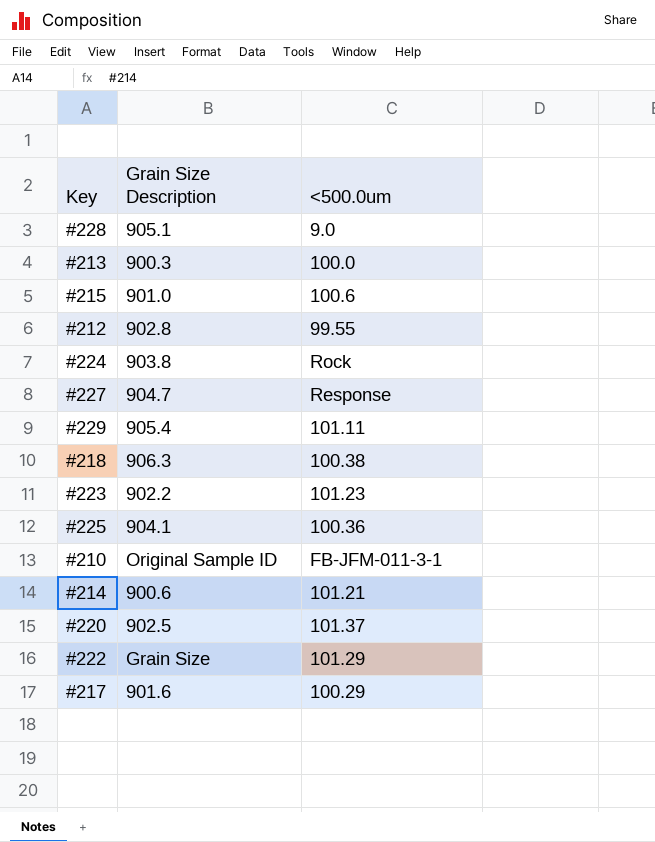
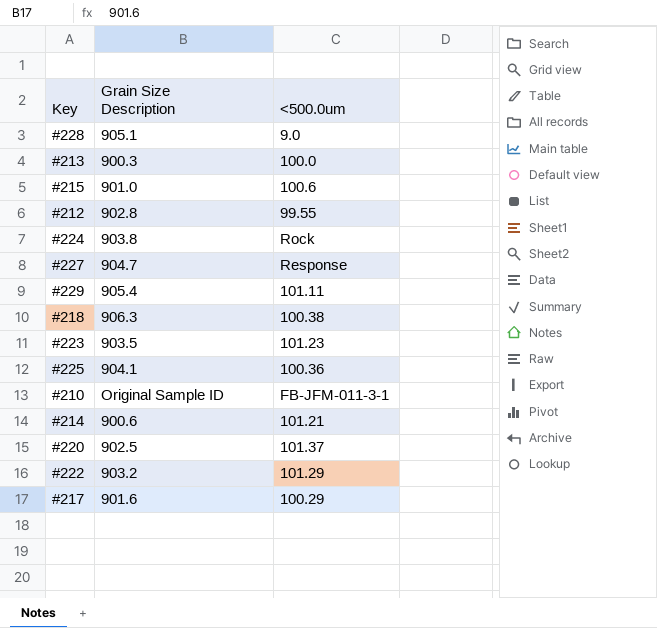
#223 | Grain Size Description: 902.2 -> 903.5
#222 | Grain Size Description: Grain Size -> 903.2

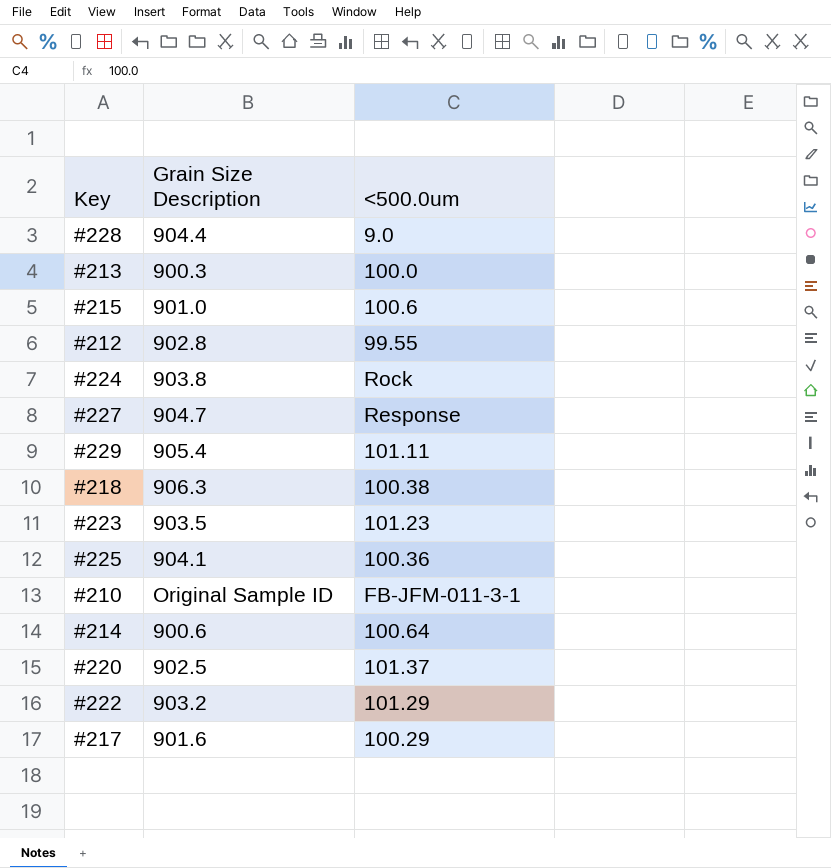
#228 | Grain Size Description: 905.1 -> 904.4
#214 | <500.0um: 101.21 -> 100.64

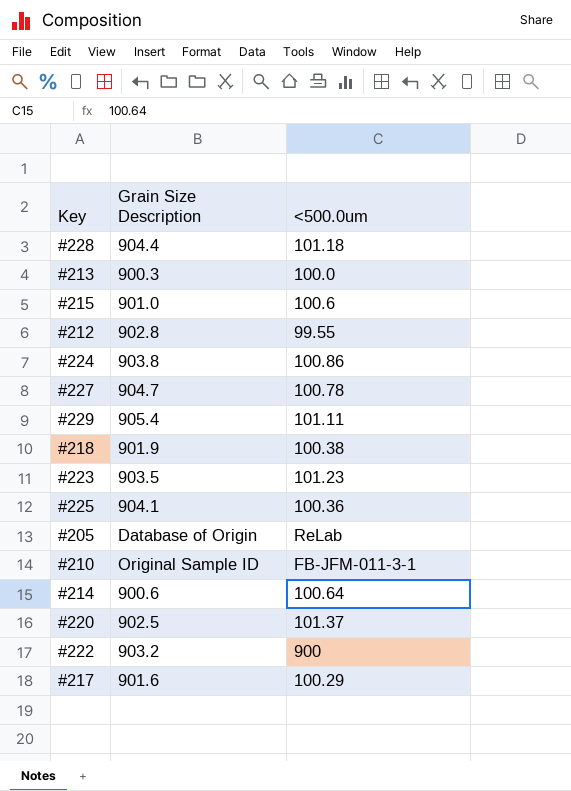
#228 | <500.0um: 9.0 -> 101.18
#224 | <500.0um: Rock -> 100.86
#227 | <500.0um: Response -> 100.78
#218 | Grain Size Description: 906.3 -> 901.9
row #205: none -> Database of Origin | ReLab
#222 | <500.0um: 101.29 -> 900

